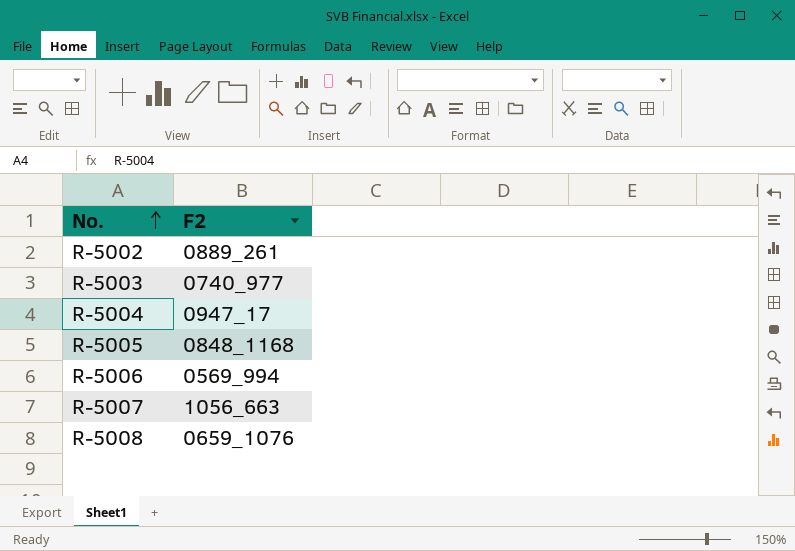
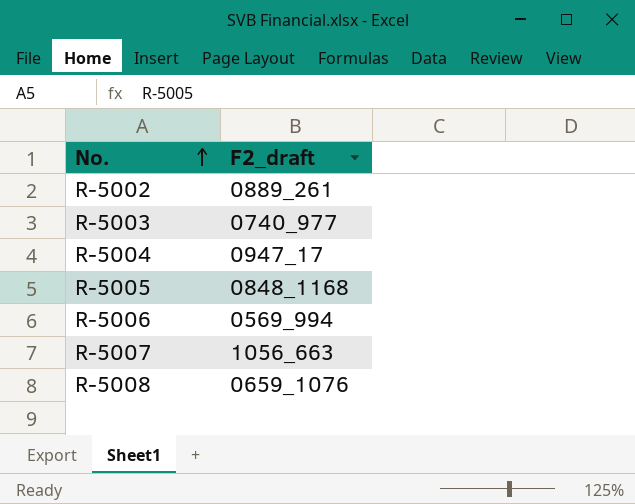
column name: F2 -> F2_draft

